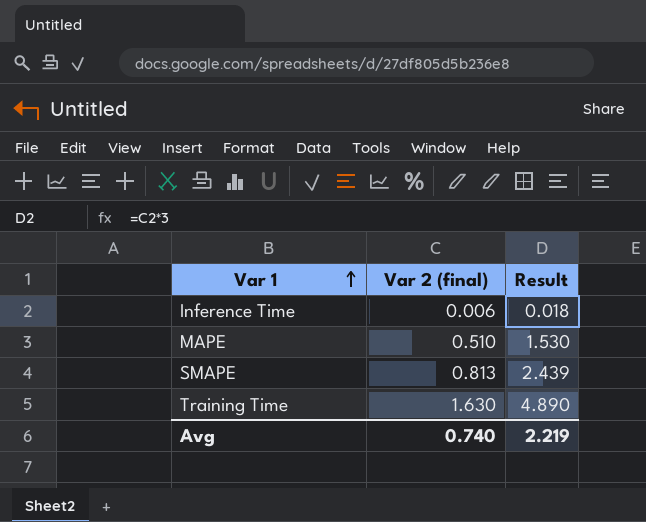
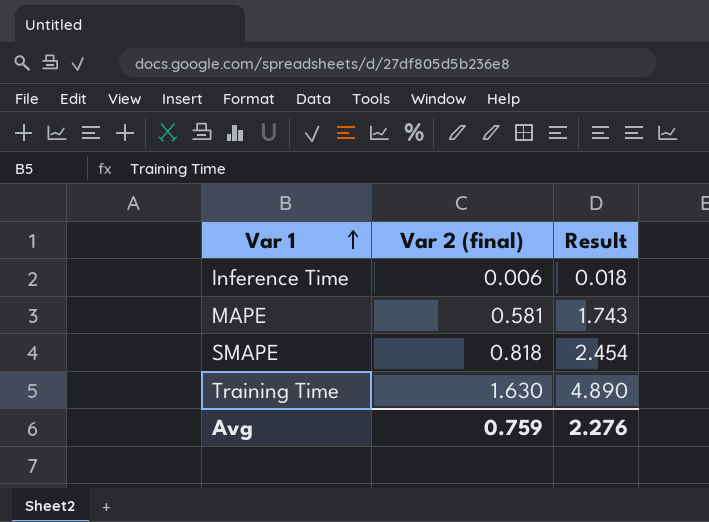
MAPE | Var 2 (final): 0.510 -> 0.581
MAPE | Result: 1.530 -> 1.743
SMAPE | Var 2 (final): 0.813 -> 0.818
SMAPE | Result: 2.439 -> 2.454
Avg | Var 2 (final): 0.740 -> 0.759
Avg | Result: 2.219 -> 2.276

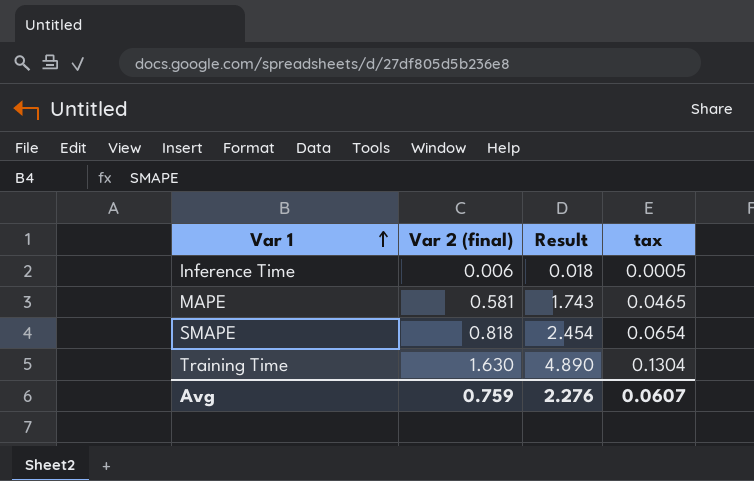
column tax | formula: none -> [Var 2 (final)] * 0.08

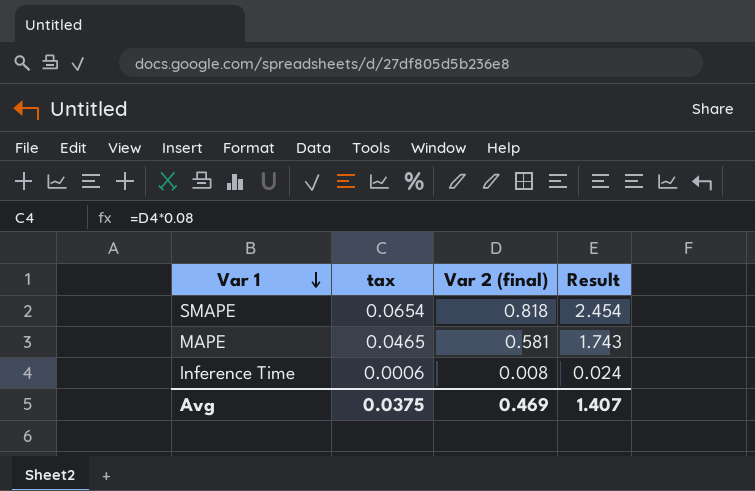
row order: Var 1 ascending -> Var 1 descending
column tax | position: 4 -> 2
row Training Time: 1.630 | 4.890 | 0.1304 -> none
Inference Time | tax: 0.0005 -> 0.0006
Inference Time | Var 2 (final): 0.006 -> 0.008
Inference Time | Result: 0.018 -> 0.024
Avg | tax: 0.0607 -> 0.0375
Avg | Var 2 (final): 0.759 -> 0.469
Avg | Result: 2.276 -> 1.407

